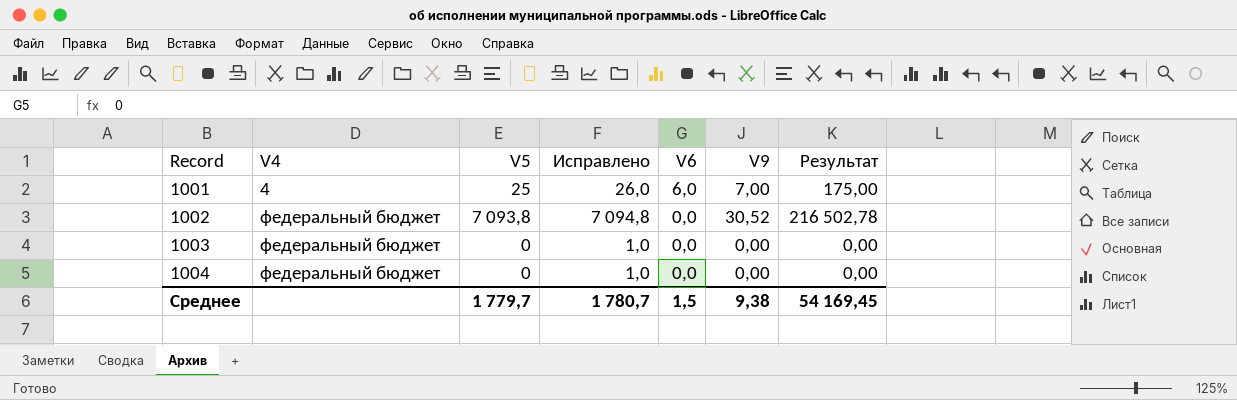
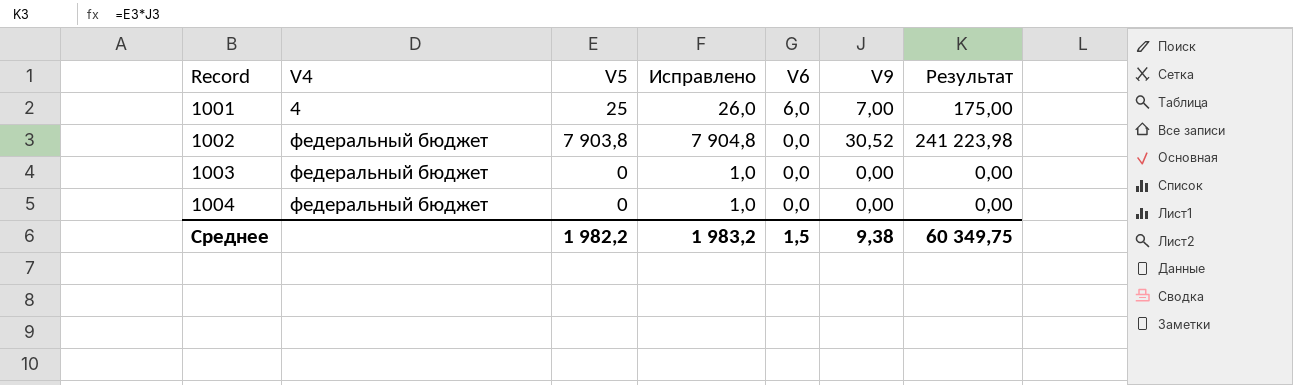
1002 | V5: 7 093,8 -> 7 903,8
1002 | Исправлено: 7 094,8 -> 7 904,8
1002 | Результат: 216 502,78 -> 241 223,98
Среднее | V5: 1 779,7 -> 1 982,2
Среднее | Исправлено: 1 780,7 -> 1 983,2
Среднее | Результат: 54 169,45 -> 60 349,75

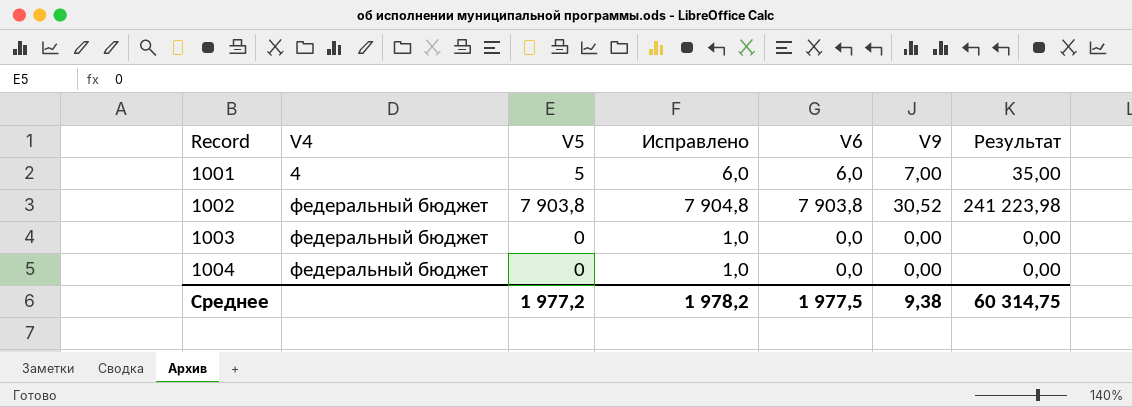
1001 | V5: 25 -> 5
1001 | Исправлено: 26,0 -> 6,0
1001 | Результат: 175,00 -> 35,00
1002 | V6: 0,0 -> 7 903,8
Среднее | V5: 1 982,2 -> 1 977,2
Среднее | Исправлено: 1 983,2 -> 1 978,2
Среднее | V6: 1,5 -> 1 977,5
Среднее | Результат: 60 349,75 -> 60 314,75

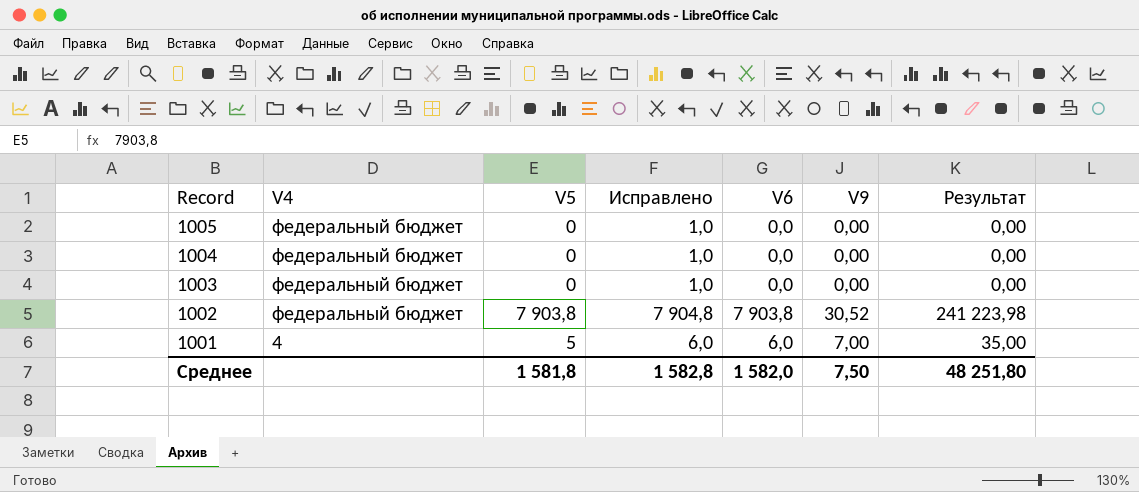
row order: Record ascending -> Record descending
row 1005: none -> федеральный бюджет | 0 | 1,0 | 0,0 | 0,00 | 0,00
Среднее | V5: 1 977,2 -> 1 581,8
Среднее | Исправлено: 1 978,2 -> 1 582,8
Среднее | V6: 1 977,5 -> 1 582,0
Среднее | V9: 9,38 -> 7,50
Среднее | Результат: 60 314,75 -> 48 251,80

